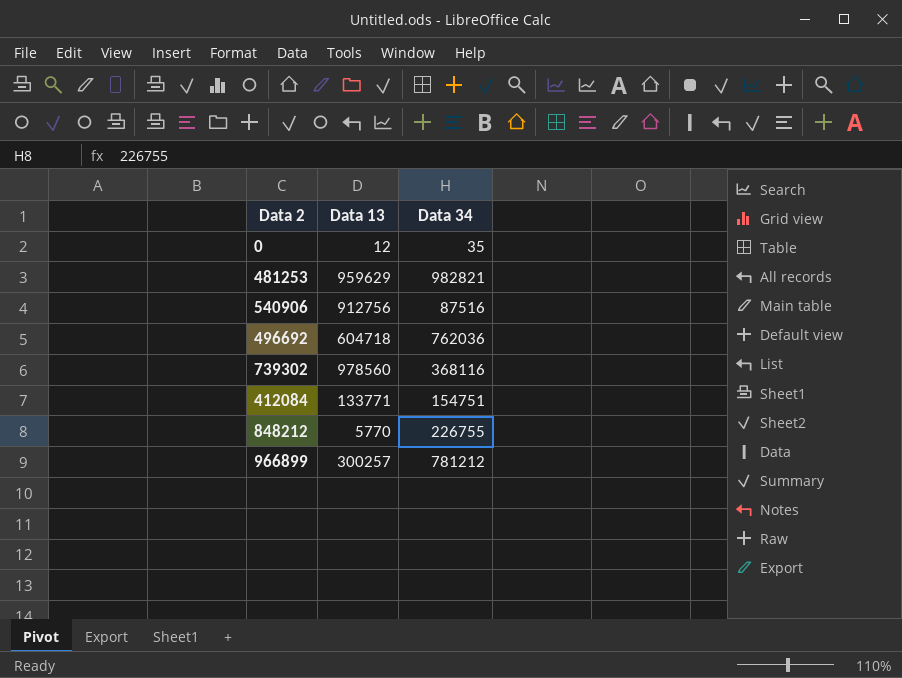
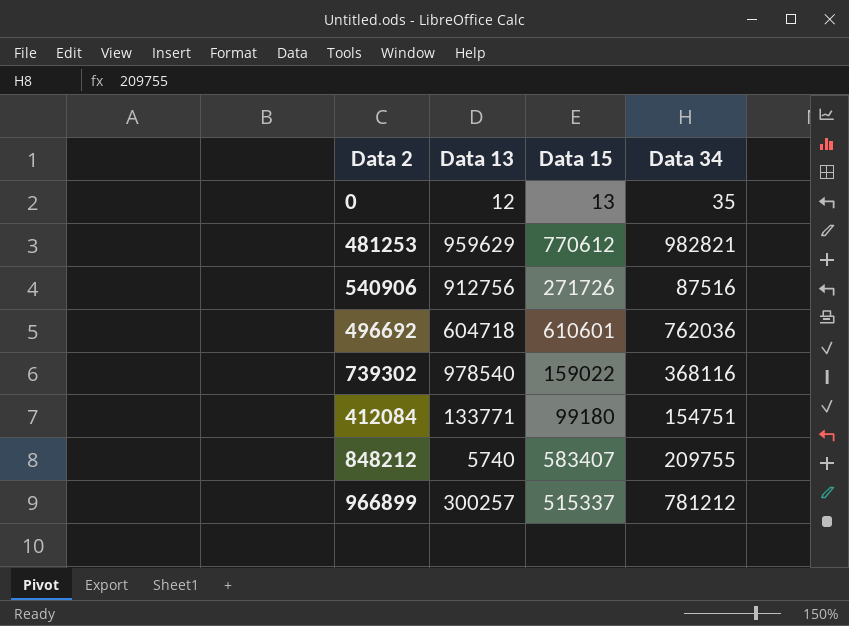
column Data 15 | position: none -> 3
739302 | Data 13: 978560 -> 978540
848212 | Data 13: 5770 -> 5740
848212 | Data 34: 226755 -> 209755

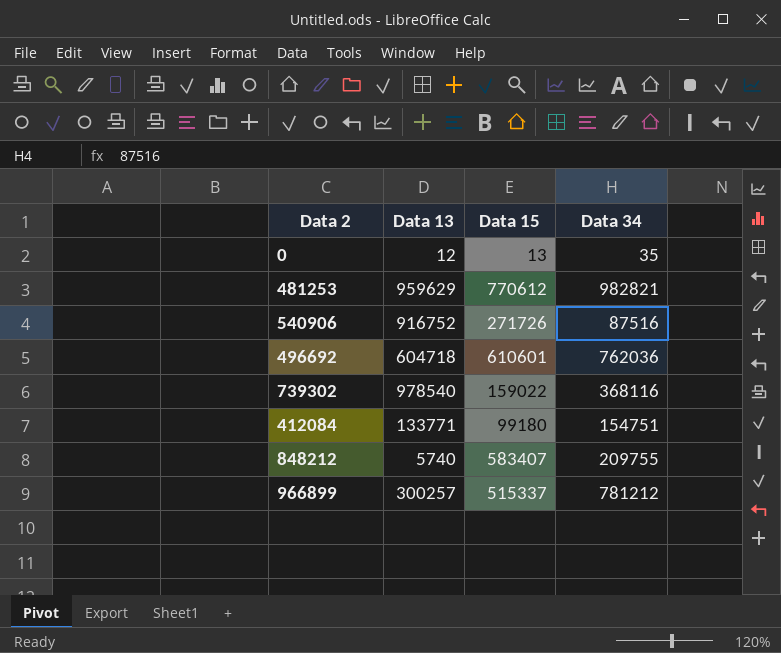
540906 | Data 13: 912756 -> 916752

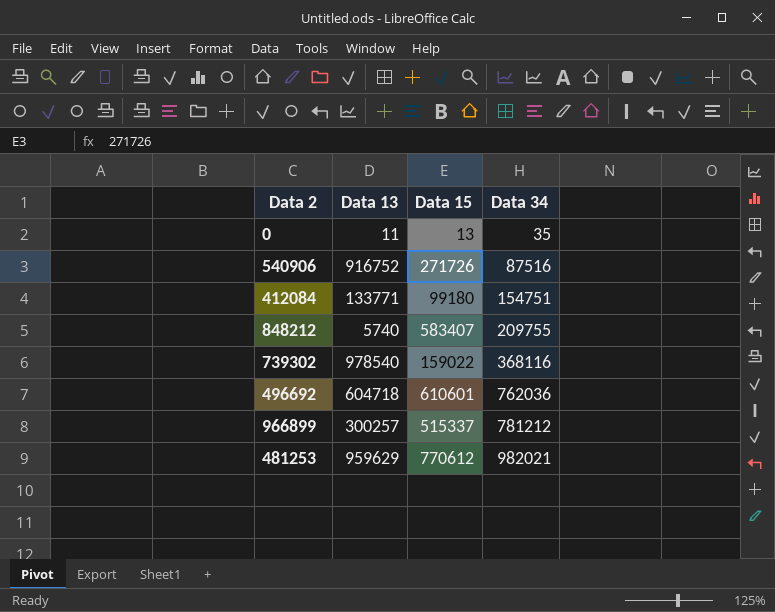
row order: none -> Data 34 ascending
0 | Data 13: 12 -> 11
481253 | Data 34: 982821 -> 982021

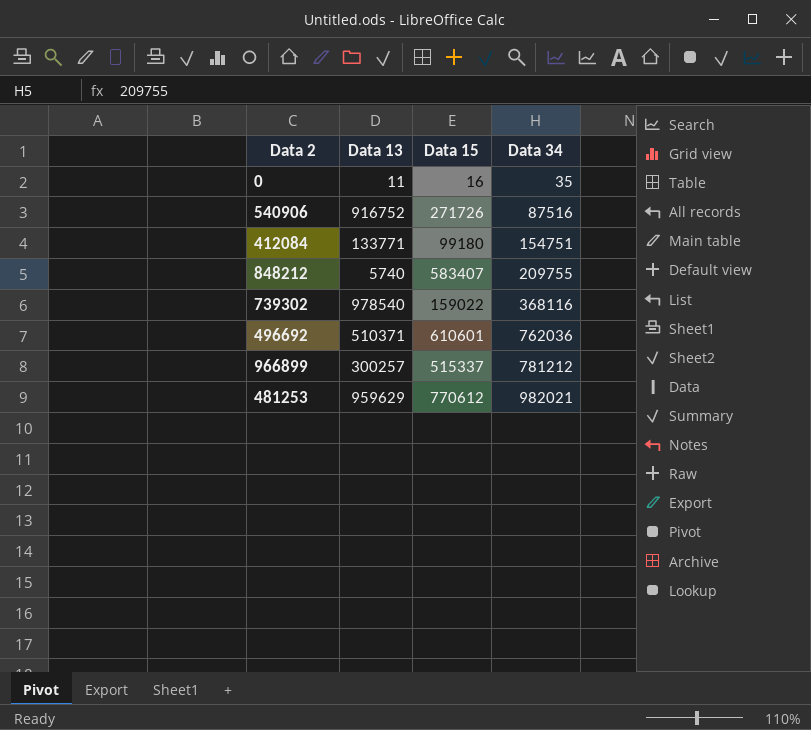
0 | Data 15: 13 -> 16
496692 | Data 13: 604718 -> 510371

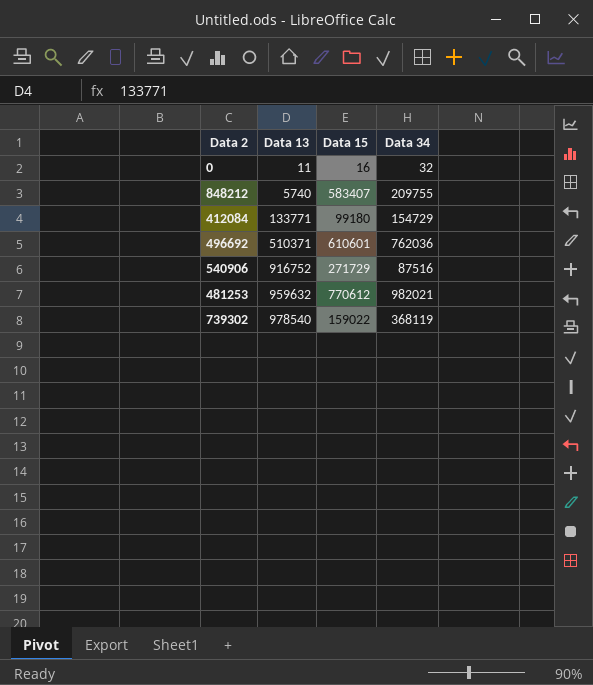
row order: Data 34 ascending -> Data 13 ascending
row 966899: 300257 | 515337 | 781212 -> none
0 | Data 34: 35 -> 32
412084 | Data 34: 154751 -> 154729
540906 | Data 15: 271726 -> 271729
481253 | Data 13: 959629 -> 959632
739302 | Data 34: 368116 -> 368119

